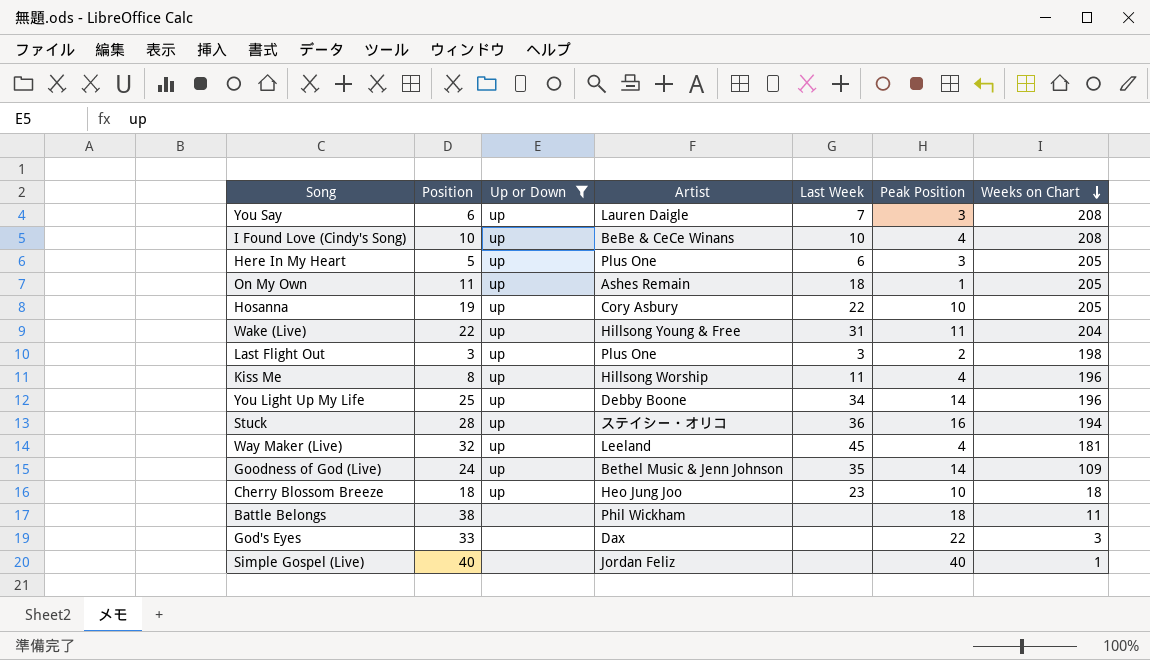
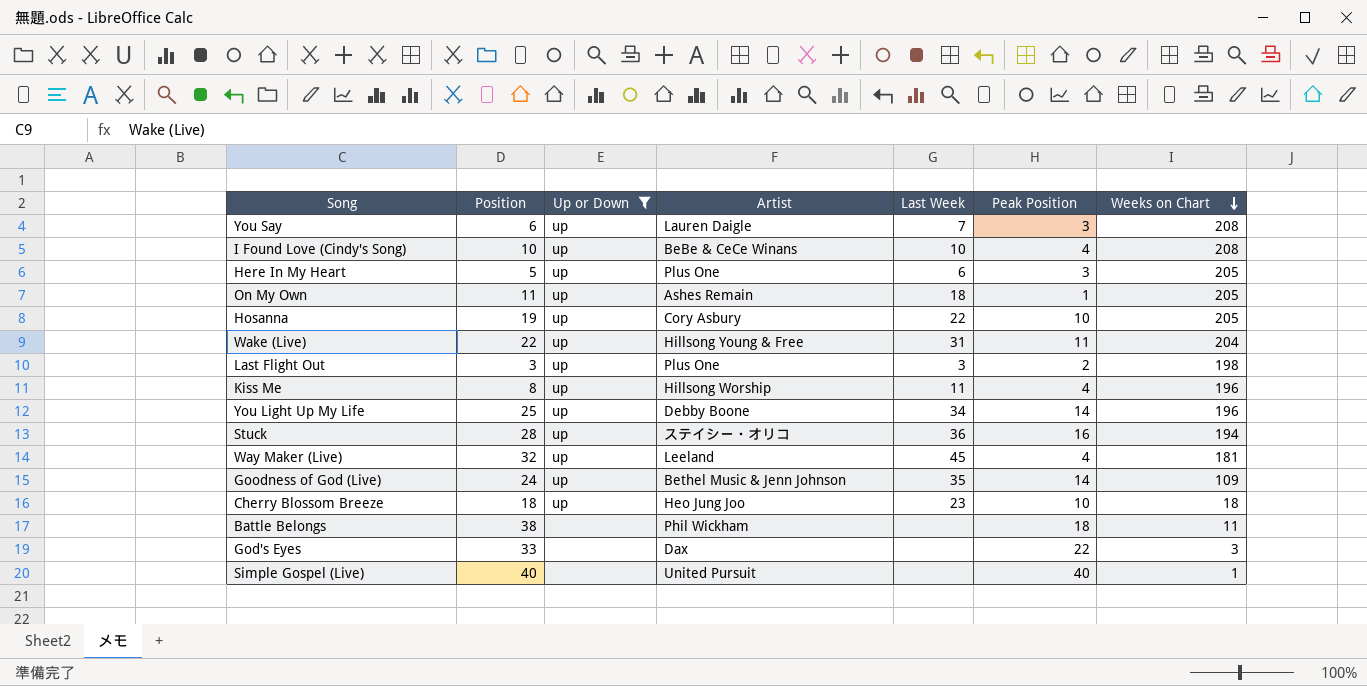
Simple Gospel (Live) | Artist: Jordan Feliz -> United Pursuit

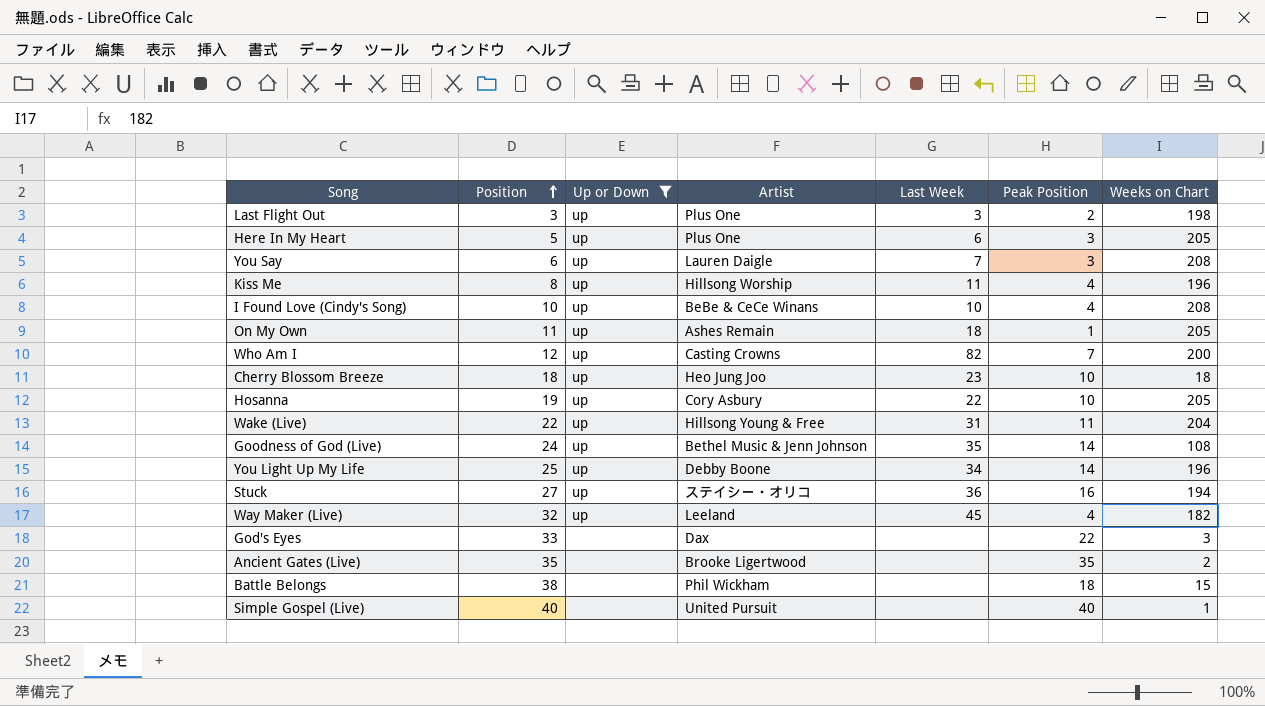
row order: Weeks on Chart descending -> Position ascending
row Who Am I: none -> 12 | up | Casting Crowns | 82 | 7 | 200
Goodness of God (Live) | Weeks on Chart: 109 -> 108
Stuck | Position: 28 -> 27
Way Maker (Live) | Weeks on Chart: 181 -> 182
row Ancient Gates (Live): none -> 35 | none | Brooke Ligertwood | none | 35 | 2
Battle Belongs | Weeks on Chart: 11 -> 15

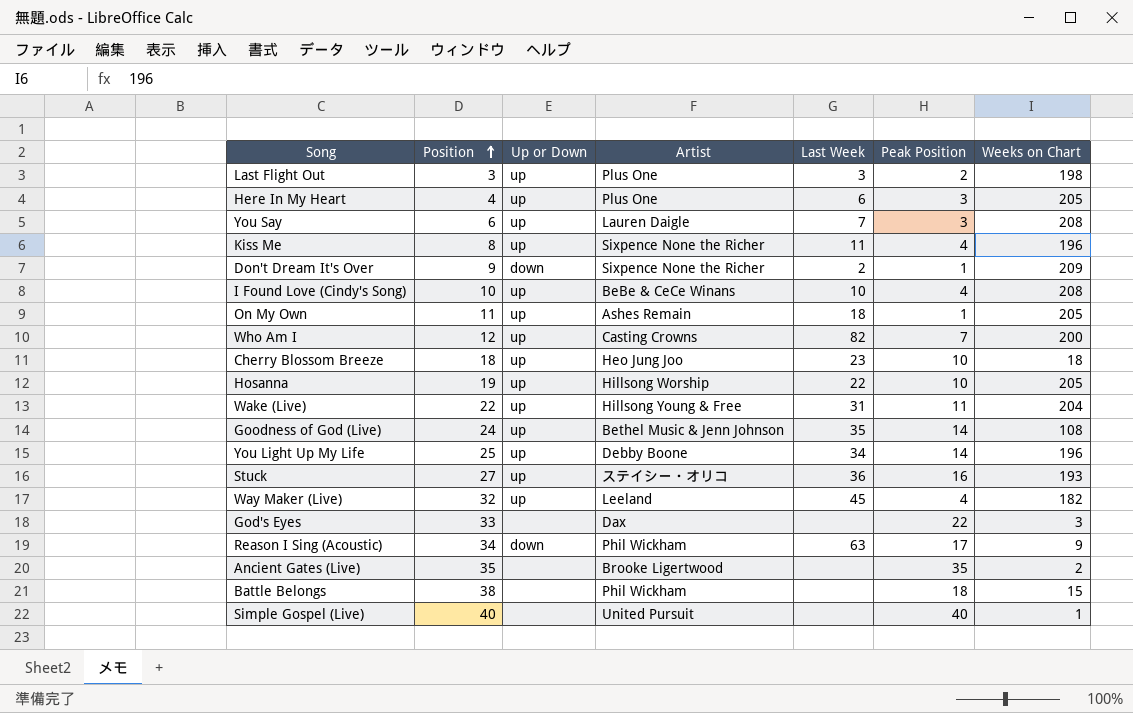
filter: Up or Down != down -> none
Here In My Heart | Position: 5 -> 4
Kiss Me | Artist: Hillsong Worship -> Sixpence None the Richer
Hosanna | Artist: Cory Asbury -> Hillsong Worship
Stuck | Weeks on Chart: 194 -> 193

